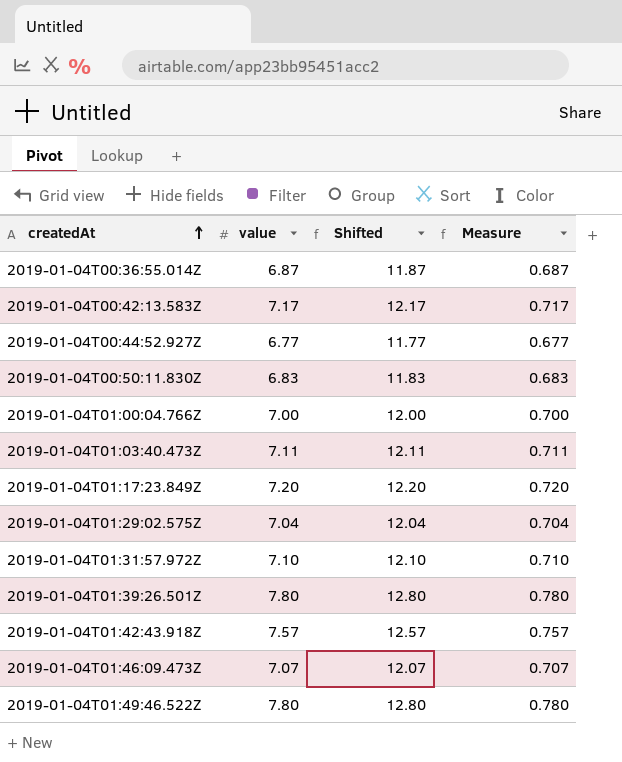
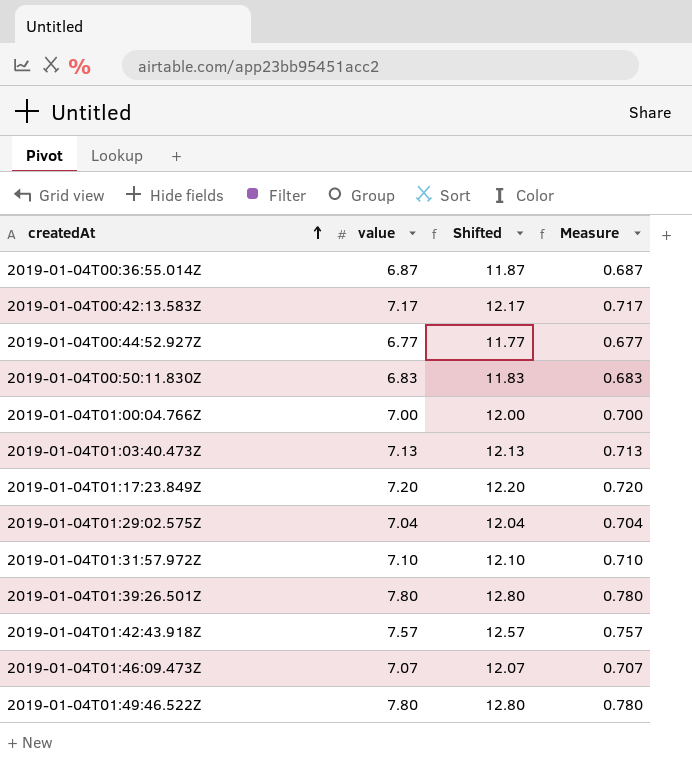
2019-01-04T01:03:40.473Z | value: 7.11 -> 7.13
2019-01-04T01:03:40.473Z | Shifted: 12.11 -> 12.13
2019-01-04T01:03:40.473Z | Measure: 0.711 -> 0.713

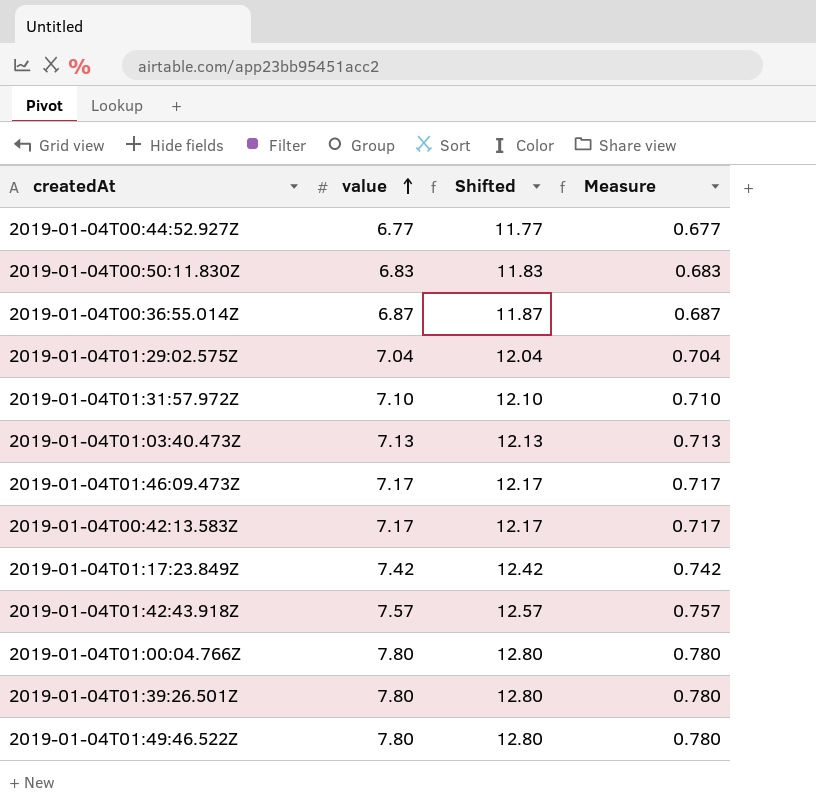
row order: createdAt ascending -> value ascending
2019-01-04T01:46:09.473Z | value: 7.07 -> 7.17
2019-01-04T01:46:09.473Z | Shifted: 12.07 -> 12.17
2019-01-04T01:46:09.473Z | Measure: 0.707 -> 0.717
2019-01-04T01:17:23.849Z | value: 7.20 -> 7.42
2019-01-04T01:17:23.849Z | Shifted: 12.20 -> 12.42
2019-01-04T01:17:23.849Z | Measure: 0.720 -> 0.742
2019-01-04T01:00:04.766Z | value: 7.00 -> 7.80
2019-01-04T01:00:04.766Z | Shifted: 12.00 -> 12.80
2019-01-04T01:00:04.766Z | Measure: 0.700 -> 0.780

